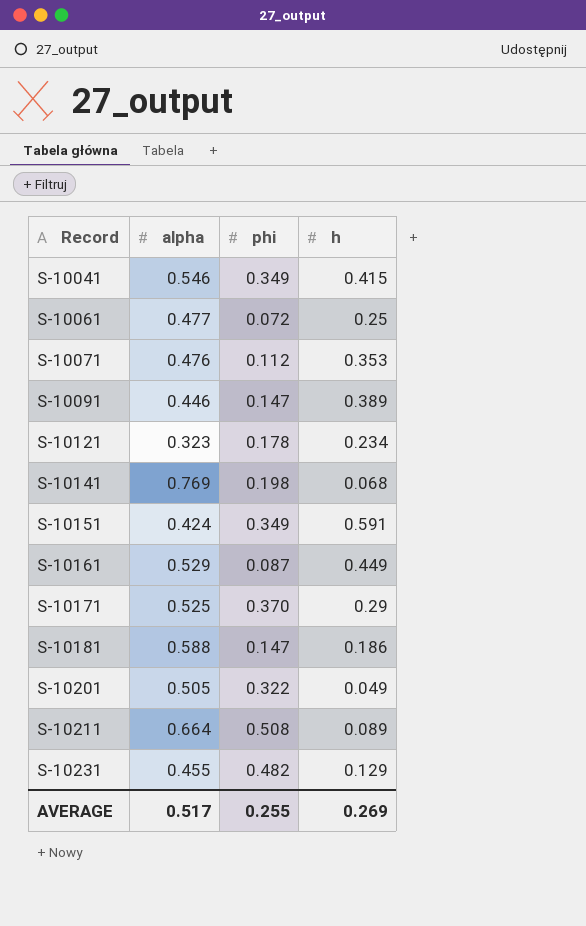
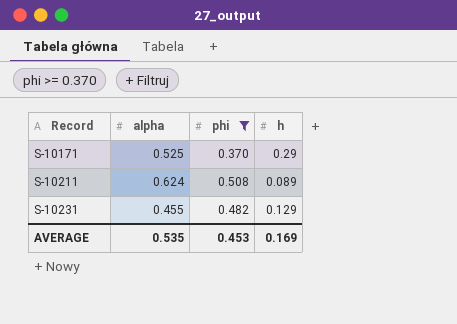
filter: none -> phi >= 0.370
S-10211 | alpha: 0.664 -> 0.624
AVERAGE | alpha: 0.517 -> 0.535
AVERAGE | phi: 0.255 -> 0.453
AVERAGE | h: 0.269 -> 0.169

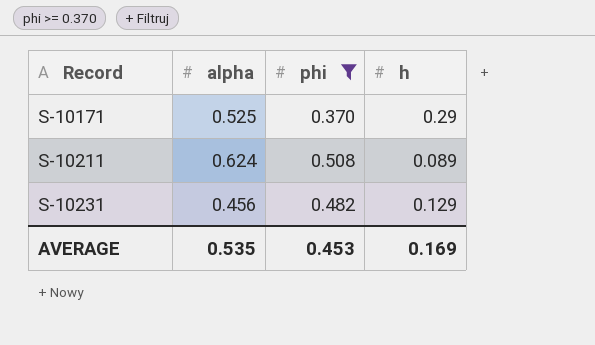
S-10231 | alpha: 0.455 -> 0.456

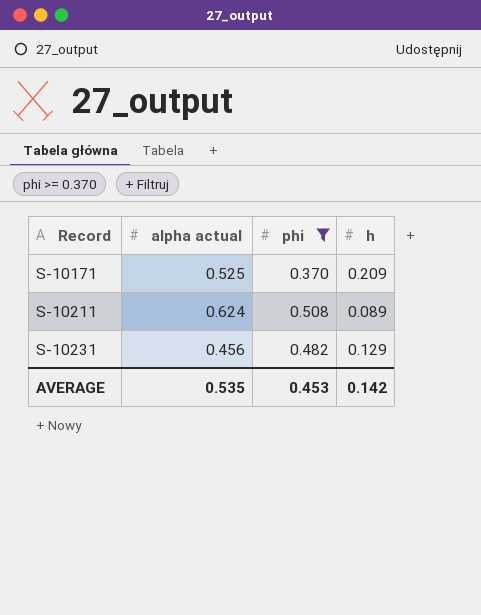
column name: alpha -> alpha actual
S-10171 | h: 0.29 -> 0.209
AVERAGE | h: 0.169 -> 0.142

